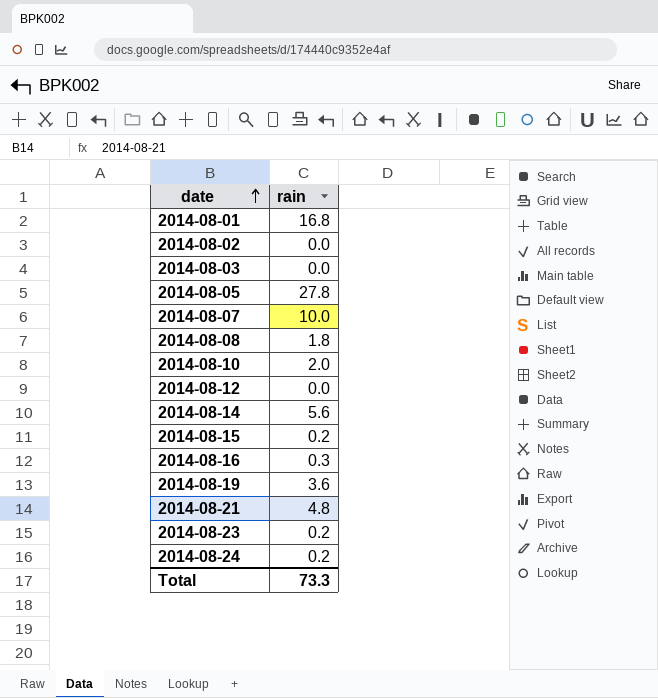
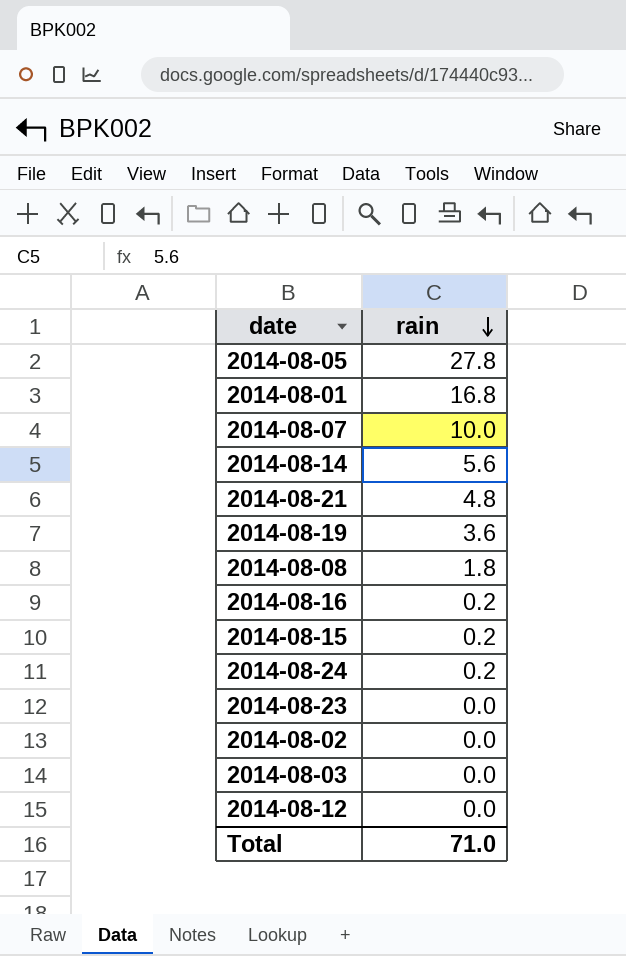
row order: date ascending -> rain descending
row 2014-08-10: 2.0 -> none
2014-08-16 | rain: 0.3 -> 0.2
2014-08-23 | rain: 0.2 -> 0.0
Total | rain: 73.3 -> 71.0

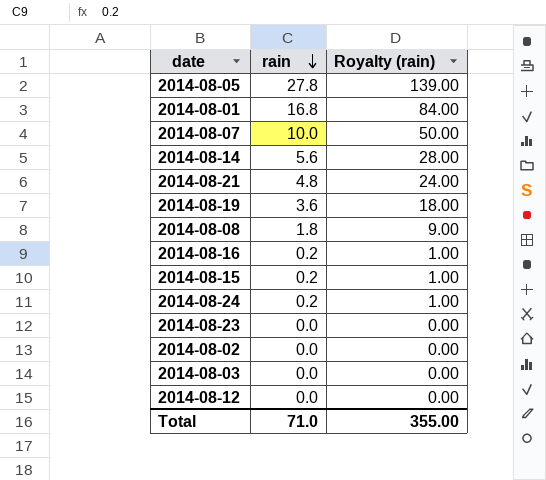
column Royalty (rain) | formula: none -> [rain] * 5

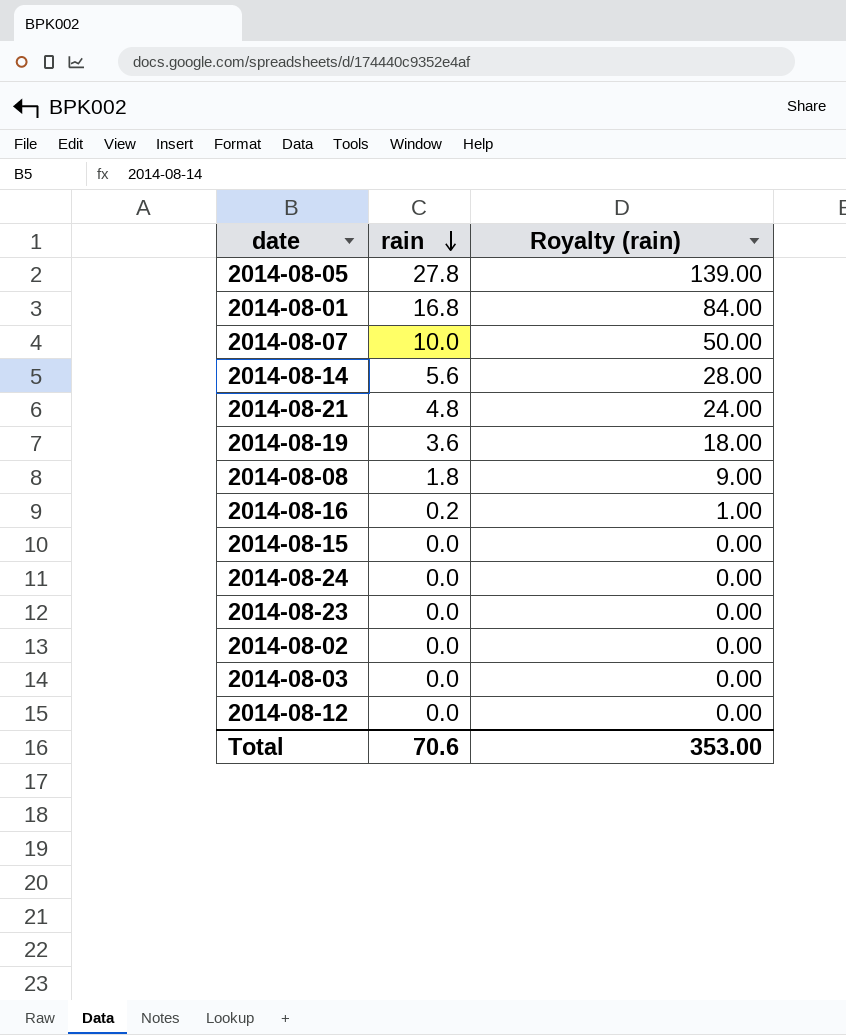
2014-08-15 | rain: 0.2 -> 0.0
2014-08-15 | Royalty (rain): 1.00 -> 0.00
2014-08-24 | rain: 0.2 -> 0.0
2014-08-24 | Royalty (rain): 1.00 -> 0.00
Total | rain: 71.0 -> 70.6
Total | Royalty (rain): 355.00 -> 353.00

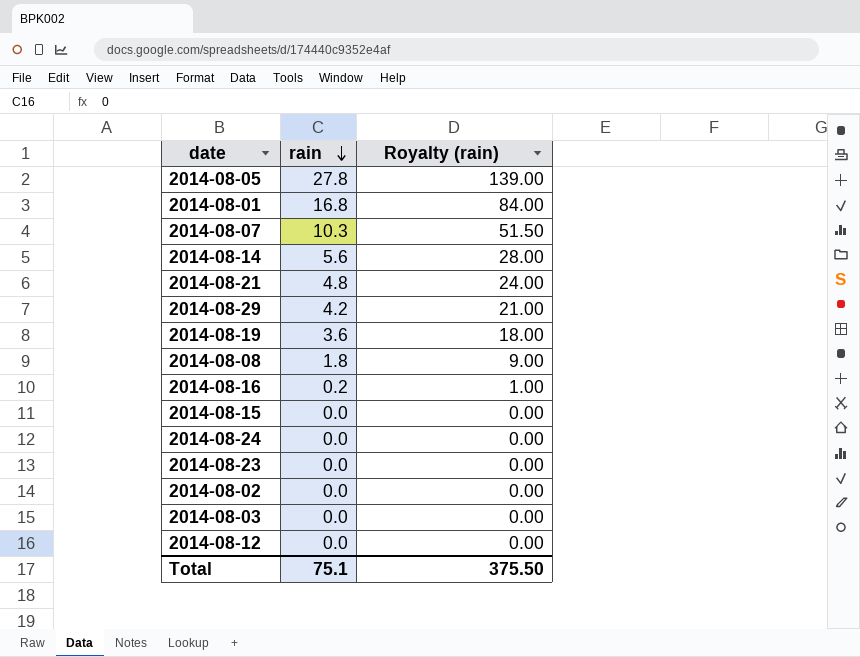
2014-08-07 | rain: 10.0 -> 10.3
2014-08-07 | Royalty (rain): 50.00 -> 51.50
row 2014-08-29: none -> 4.2 | 21.00
Total | rain: 70.6 -> 75.1
Total | Royalty (rain): 353.00 -> 375.50

